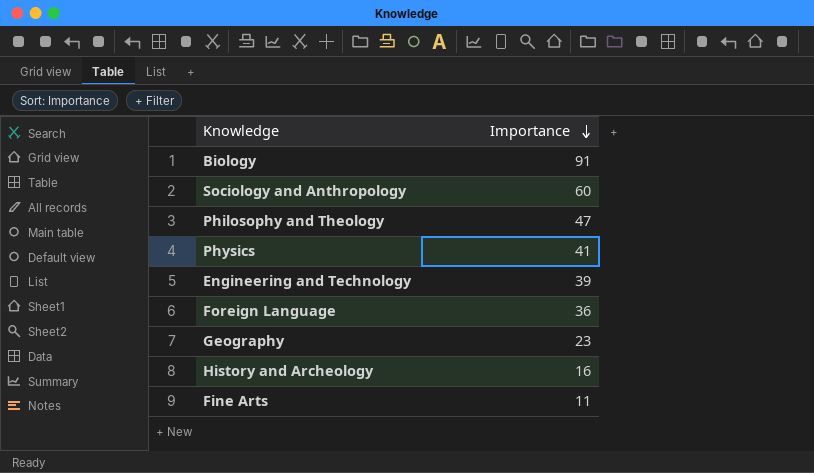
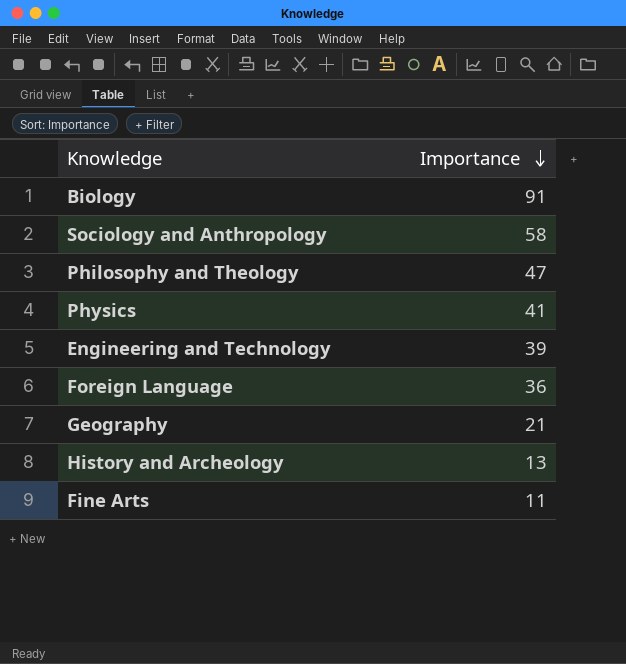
Sociology and Anthropology | Importance: 60 -> 58
Geography | Importance: 23 -> 21
History and Archeology | Importance: 16 -> 13

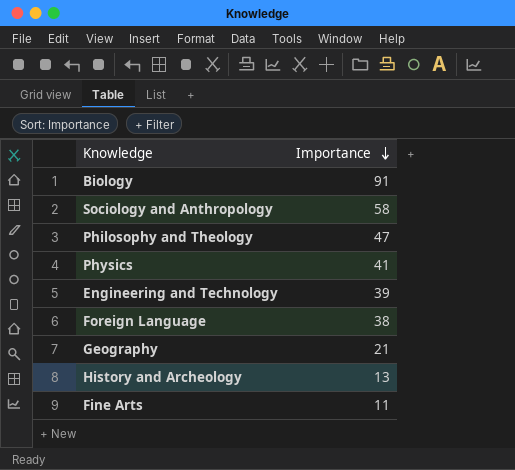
Foreign Language | Importance: 36 -> 38

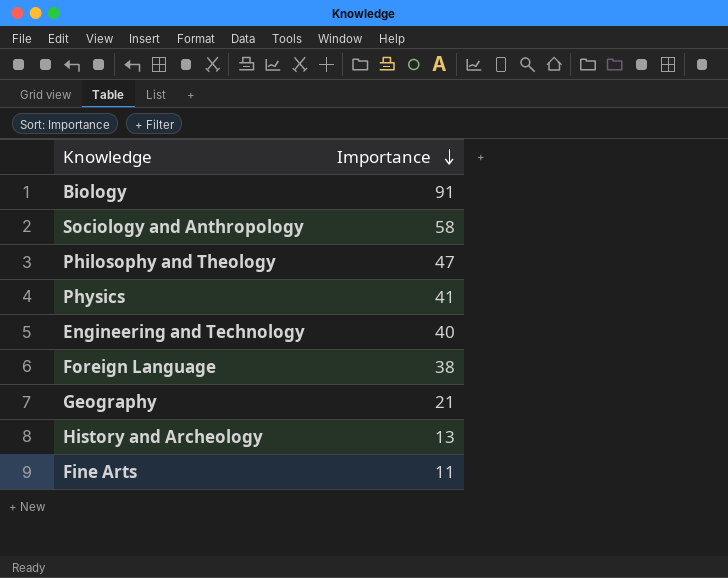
Engineering and Technology | Importance: 39 -> 40

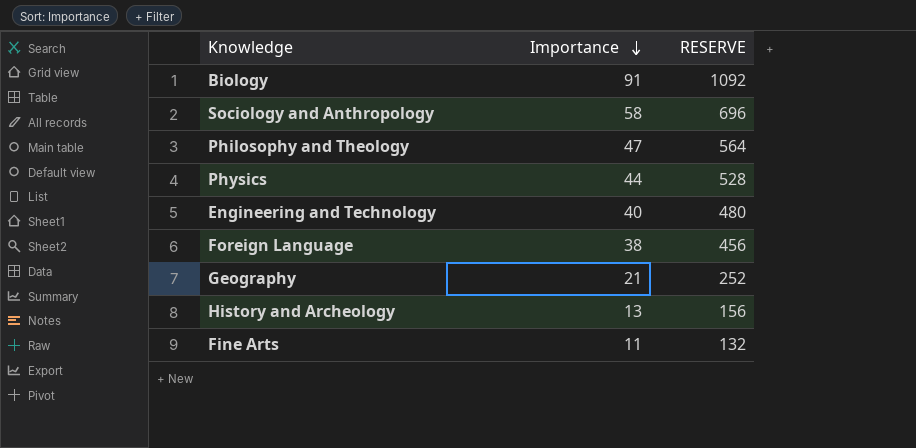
column RESERVE | formula: none -> [Importance] * 12
Physics | Importance: 41 -> 44

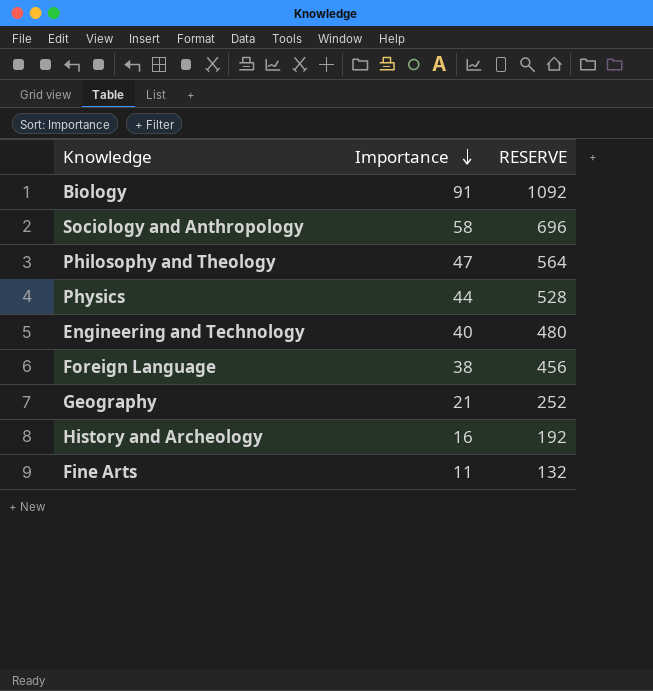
History and Archeology | Importance: 13 -> 16
History and Archeology | RESERVE: 156 -> 192

